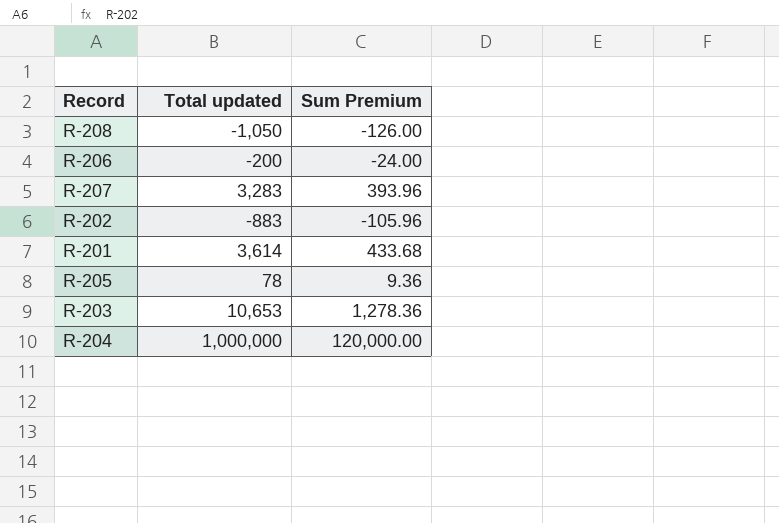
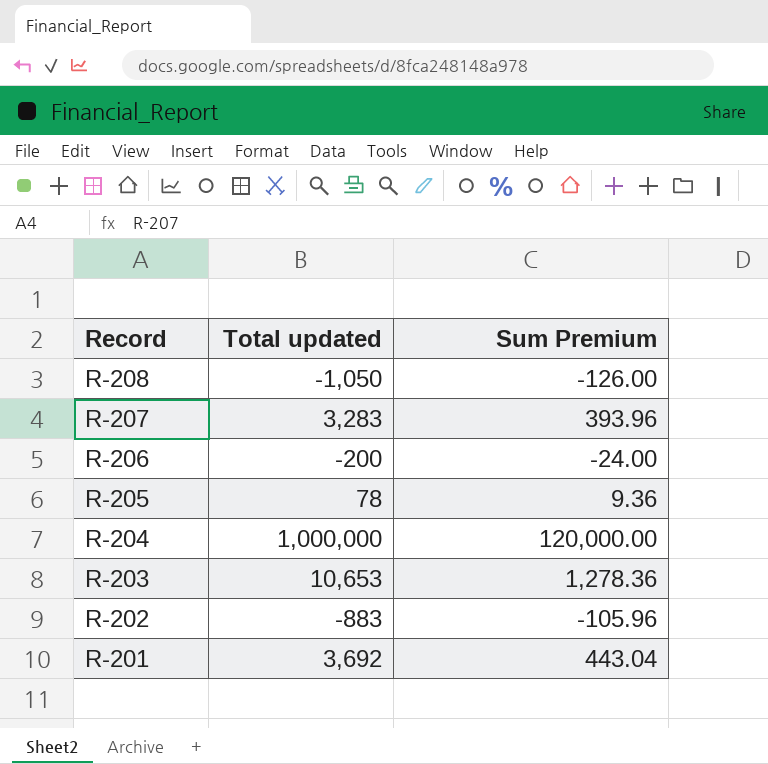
row order: none -> Record descending
R-201 | Total updated: 3,614 -> 3,692
R-201 | Sum Premium: 433.68 -> 443.04

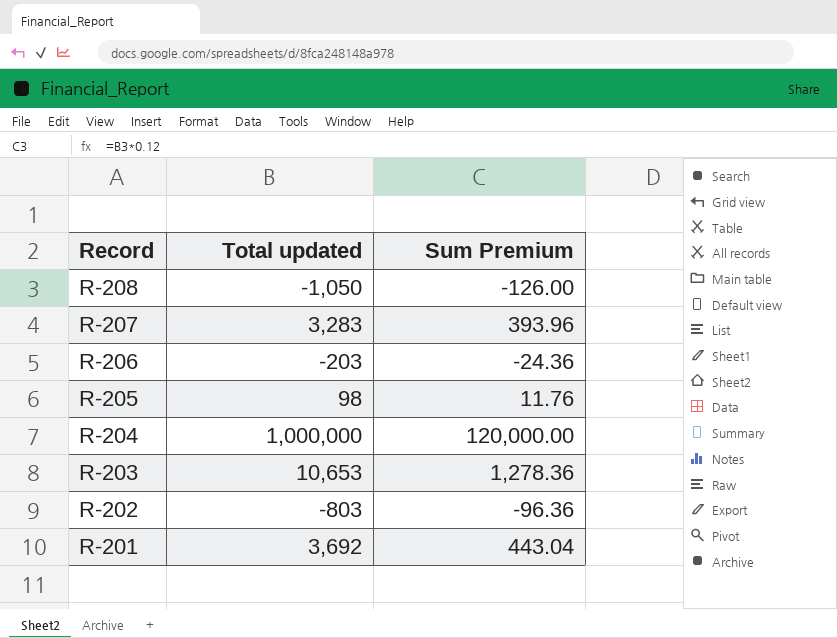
R-206 | Total updated: -200 -> -203
R-206 | Sum Premium: -24.00 -> -24.36
R-205 | Total updated: 78 -> 98
R-205 | Sum Premium: 9.36 -> 11.76
R-202 | Total updated: -883 -> -803
R-202 | Sum Premium: -105.96 -> -96.36

